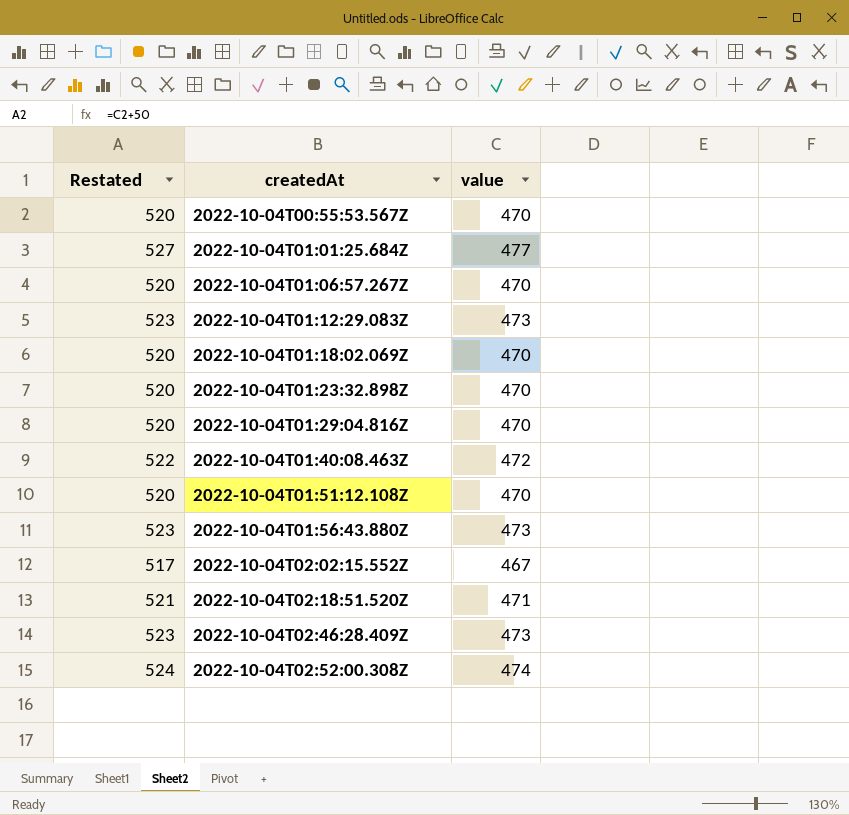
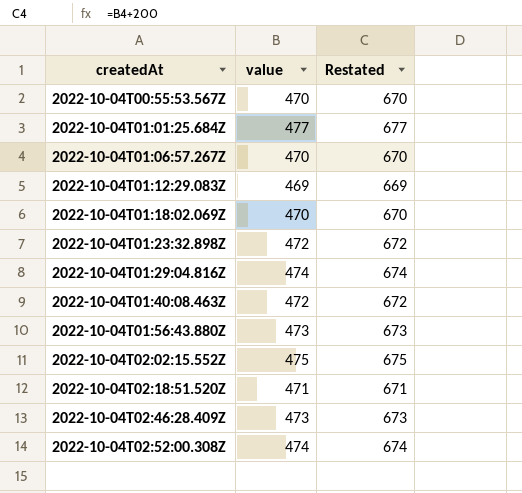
column Restated | formula: [value] + 50 -> [value] + 200
column Restated | position: 1 -> 3
row 2022-10-04T01:51:12.108Z: 520 | 470 -> none
2022-10-04T01:12:29.083Z | value: 473 -> 469
2022-10-04T01:23:32.898Z | value: 470 -> 472
2022-10-04T01:29:04.816Z | value: 470 -> 474
2022-10-04T02:02:15.552Z | value: 467 -> 475

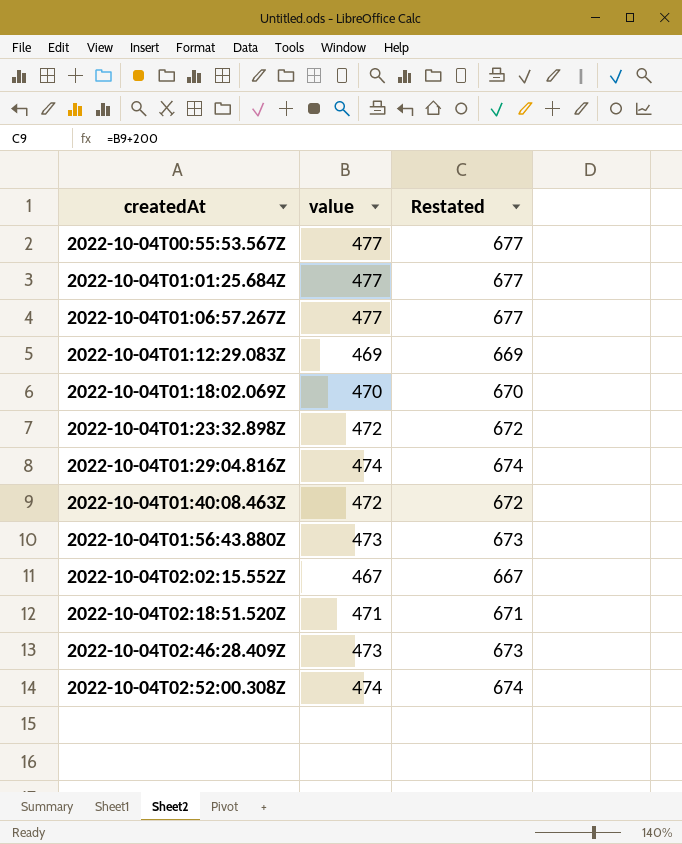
2022-10-04T00:55:53.567Z | value: 470 -> 477
2022-10-04T00:55:53.567Z | Restated: 670 -> 677
2022-10-04T01:06:57.267Z | value: 470 -> 477
2022-10-04T01:06:57.267Z | Restated: 670 -> 677
2022-10-04T02:02:15.552Z | value: 475 -> 467
2022-10-04T02:02:15.552Z | Restated: 675 -> 667

